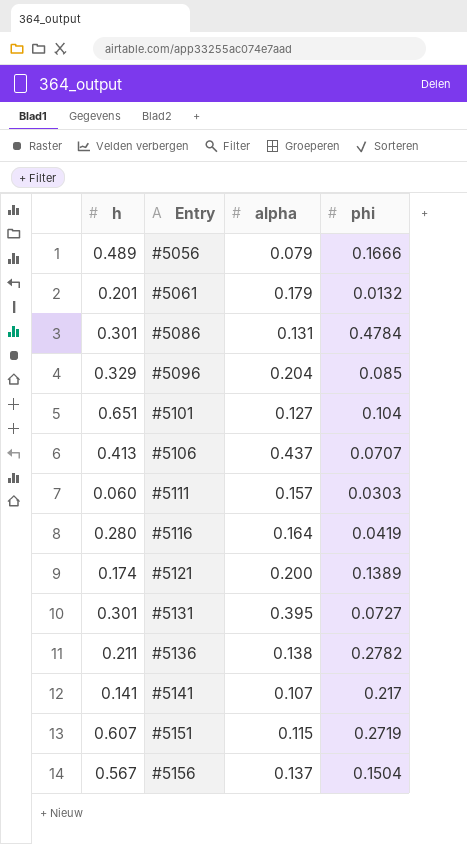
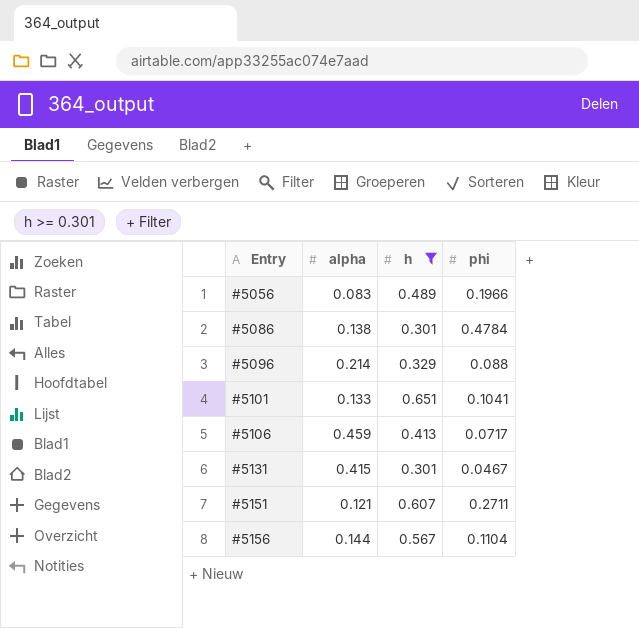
filter: none -> h >= 0.301
column h | position: 1 -> 3
#5056 | alpha: 0.079 -> 0.083
#5056 | phi: 0.1666 -> 0.1966
#5086 | alpha: 0.131 -> 0.138
#5096 | alpha: 0.204 -> 0.214
#5096 | phi: 0.085 -> 0.088
#5101 | alpha: 0.127 -> 0.133
#5101 | phi: 0.104 -> 0.1041
#5106 | alpha: 0.437 -> 0.459
#5106 | phi: 0.0707 -> 0.0717
#5131 | alpha: 0.395 -> 0.415
#5131 | phi: 0.0727 -> 0.0467
#5151 | alpha: 0.115 -> 0.121
#5151 | phi: 0.2719 -> 0.2711
#5156 | alpha: 0.137 -> 0.144
#5156 | phi: 0.1504 -> 0.1104

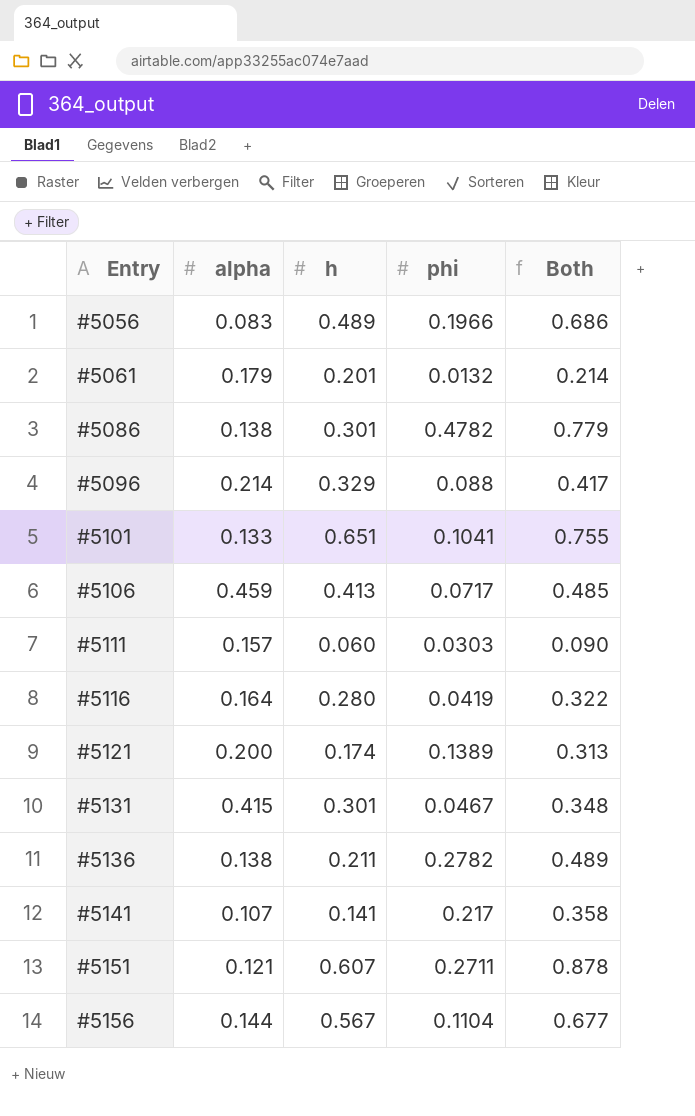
filter: h >= 0.301 -> none
column Both | formula: none -> [h] + [phi]
#5086 | phi: 0.4784 -> 0.4782

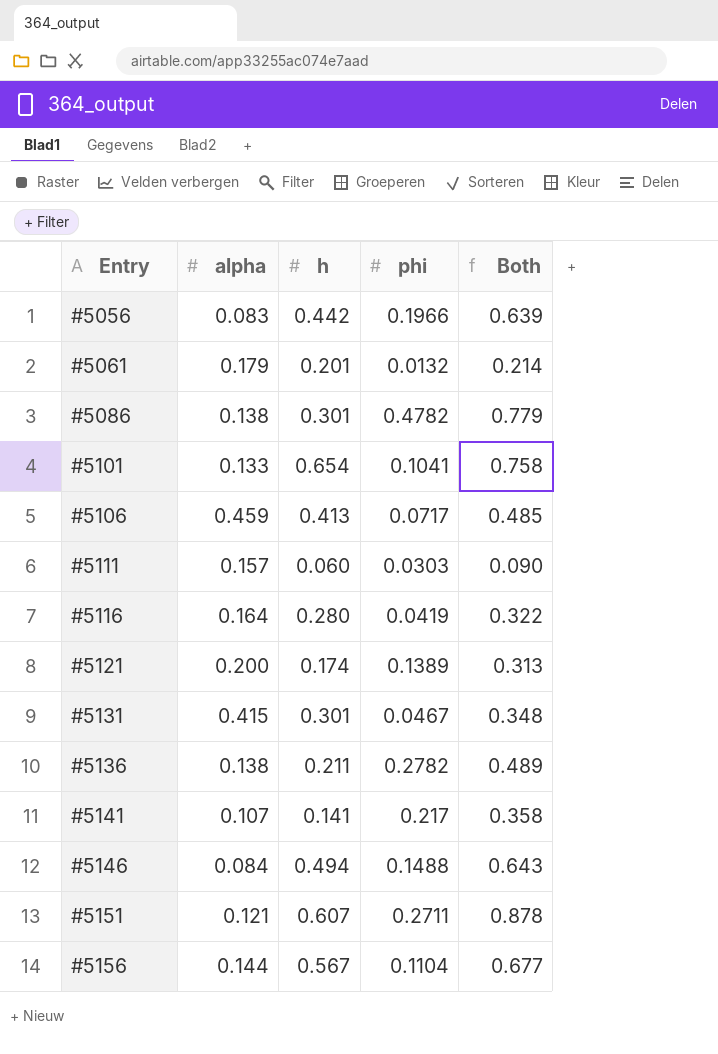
row #5096: 0.214 | 0.329 | 0.088 | 0.417 -> none
#5056 | h: 0.489 -> 0.442
#5056 | Both: 0.686 -> 0.639
#5101 | h: 0.651 -> 0.654
#5101 | Both: 0.755 -> 0.758
row #5146: none -> 0.084 | 0.494 | 0.1488 | 0.643

